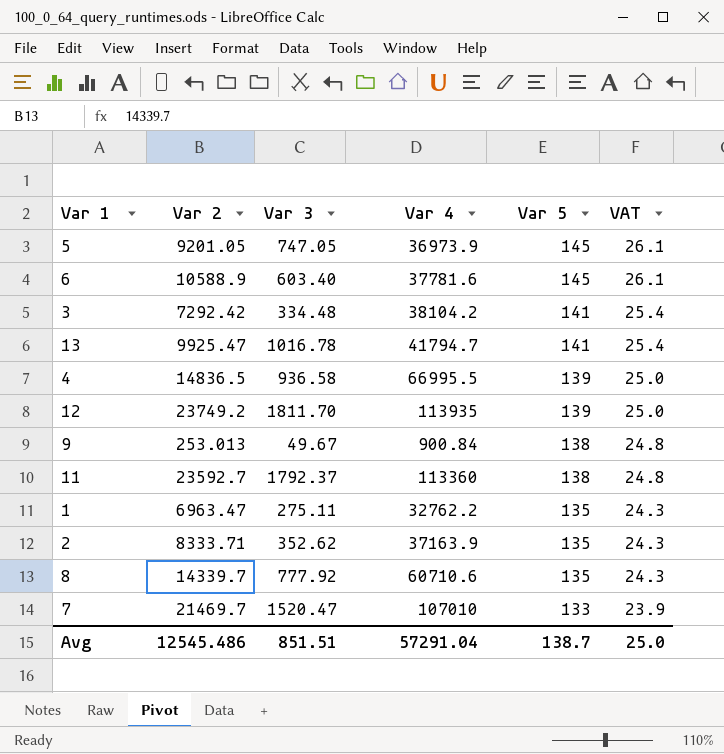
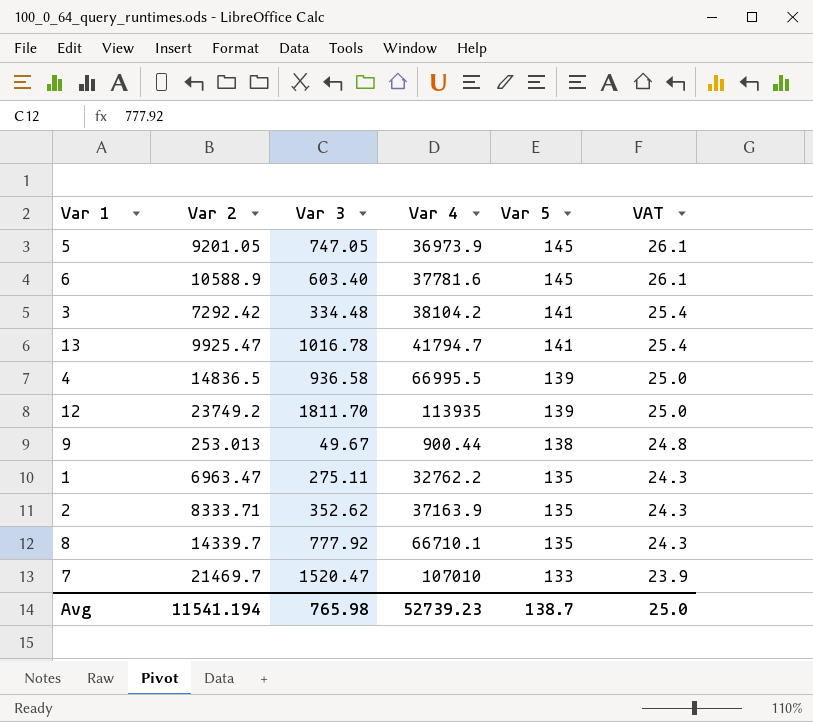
row 11: 23592.7 | 1792.37 | 113360 | 138 | 24.8 -> none
9 | Var 4: 900.84 -> 900.44
8 | Var 4: 60710.6 -> 66710.1
Avg | Var 2: 12545.486 -> 11541.194
Avg | Var 3: 851.51 -> 765.98
Avg | Var 4: 57291.04 -> 52739.23

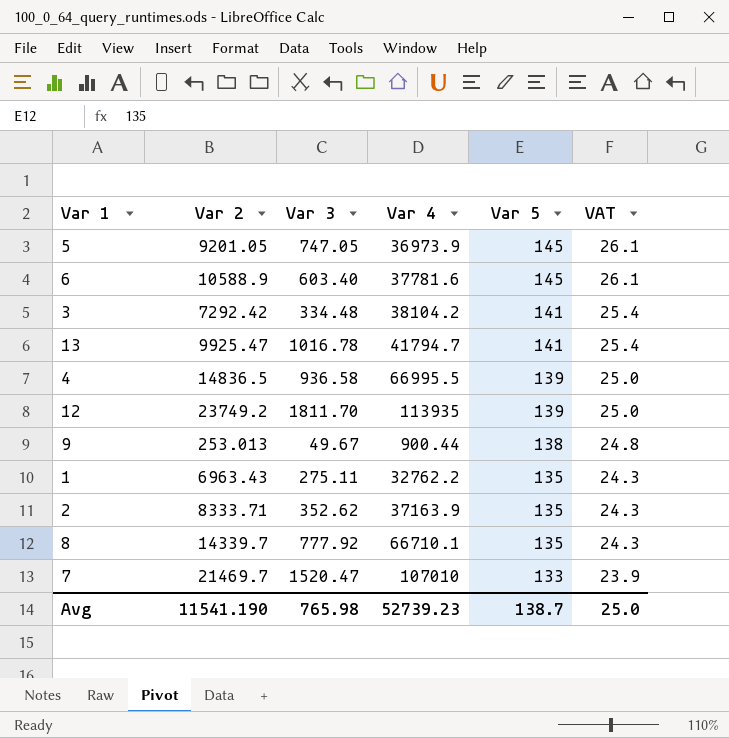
1 | Var 2: 6963.47 -> 6963.43
Avg | Var 2: 11541.194 -> 11541.190

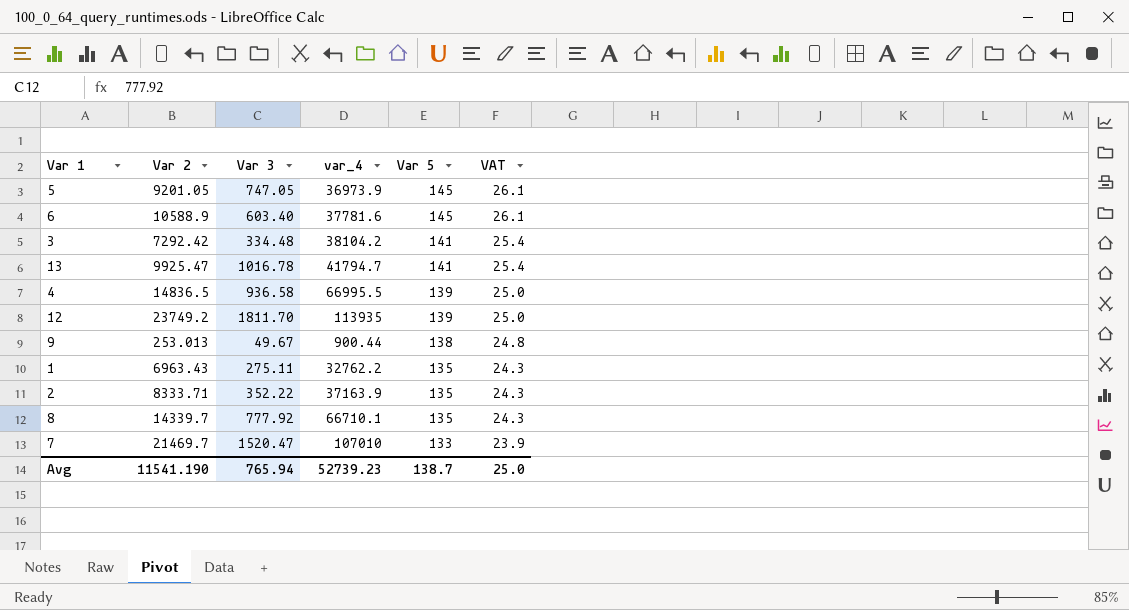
column name: Var 4 -> var_4
2 | Var 3: 352.62 -> 352.22
Avg | Var 3: 765.98 -> 765.94

